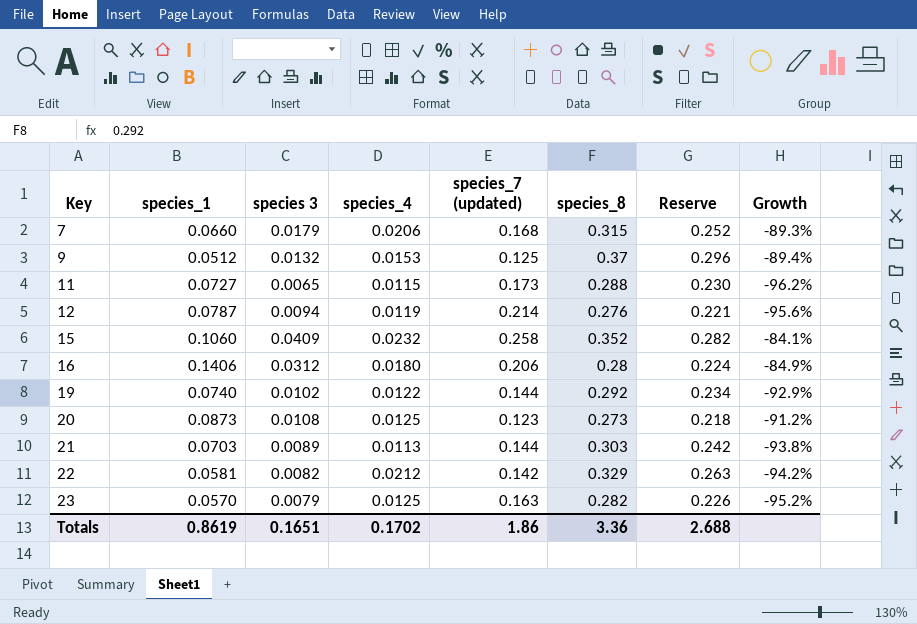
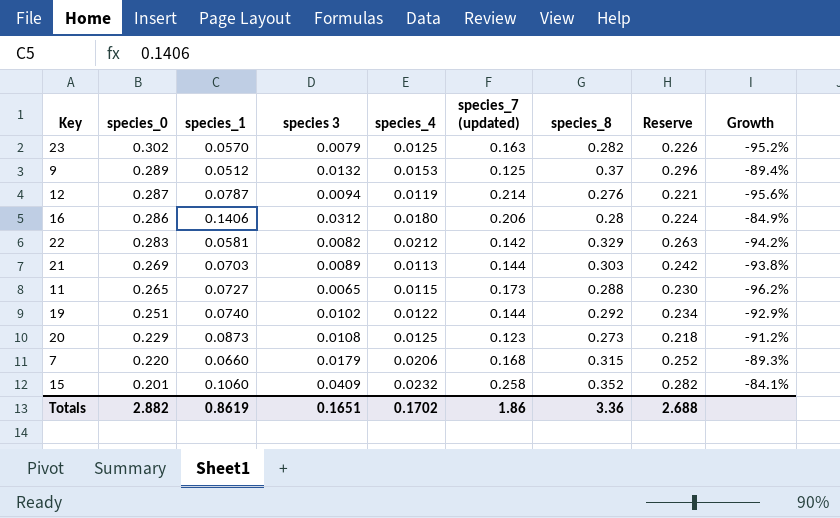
row order: Key ascending -> species_0 descending
column species_0 | position: none -> 2

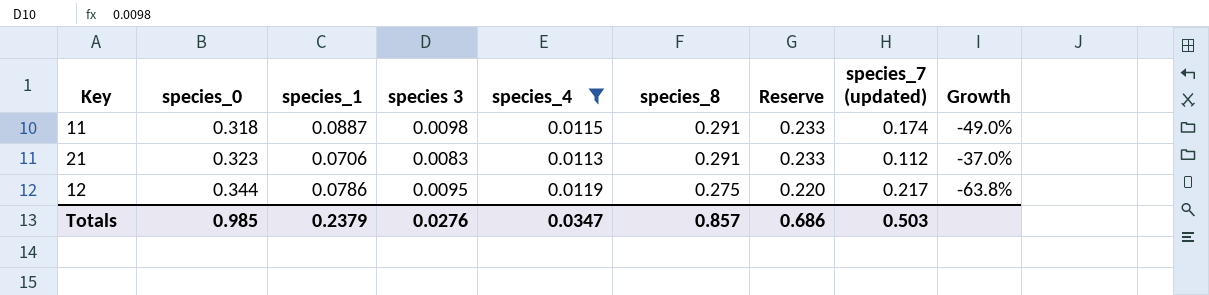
filter: none -> species_4 <= 0.0119
row order: species_0 descending -> species_0 ascending
column species_7 (updated) | position: 6 -> 8
column Growth | formula: ([species 3] - [species_7 (updated)]) / [species_7 (updated)] -> ([species_1] - [species_7 (updated)]) / [species_7 (updated)]
11 | species_0: 0.265 -> 0.318
11 | species_1: 0.0727 -> 0.0887
11 | species 3: 0.0065 -> 0.0098
11 | species_8: 0.288 -> 0.291
11 | Reserve: 0.230 -> 0.233
11 | species_7 (updated): 0.173 -> 0.174
21 | species_0: 0.269 -> 0.323
21 | species_1: 0.0703 -> 0.0706
21 | species 3: 0.0089 -> 0.0083
21 | species_8: 0.303 -> 0.291
21 | Reserve: 0.242 -> 0.233
21 | species_7 (updated): 0.144 -> 0.112
12 | species_0: 0.287 -> 0.344
12 | species_1: 0.0787 -> 0.0786
12 | species 3: 0.0094 -> 0.0095
12 | species_8: 0.276 -> 0.275
12 | Reserve: 0.221 -> 0.220
12 | species_7 (updated): 0.214 -> 0.217
Totals | species_0: 2.882 -> 0.985
Totals | species_1: 0.8619 -> 0.2379
Totals | species 3: 0.1651 -> 0.0276
Totals | species_4: 0.1702 -> 0.0347
Totals | species_8: 3.36 -> 0.857
Totals | Reserve: 2.688 -> 0.686
Totals | species_7 (updated): 1.86 -> 0.503

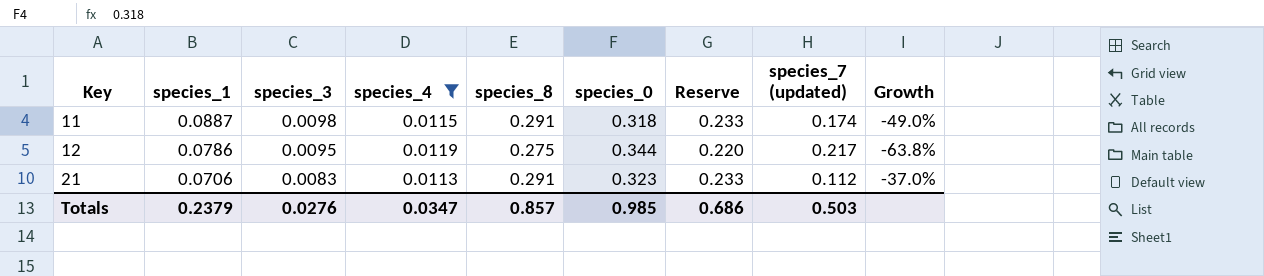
row order: species_0 ascending -> Key ascending
column name: species 3 -> species_3
column species_0 | position: 2 -> 6

